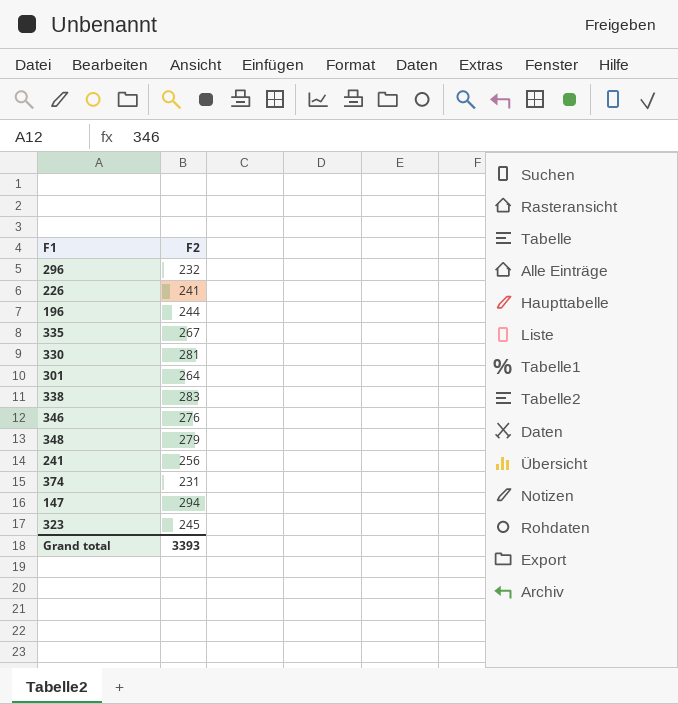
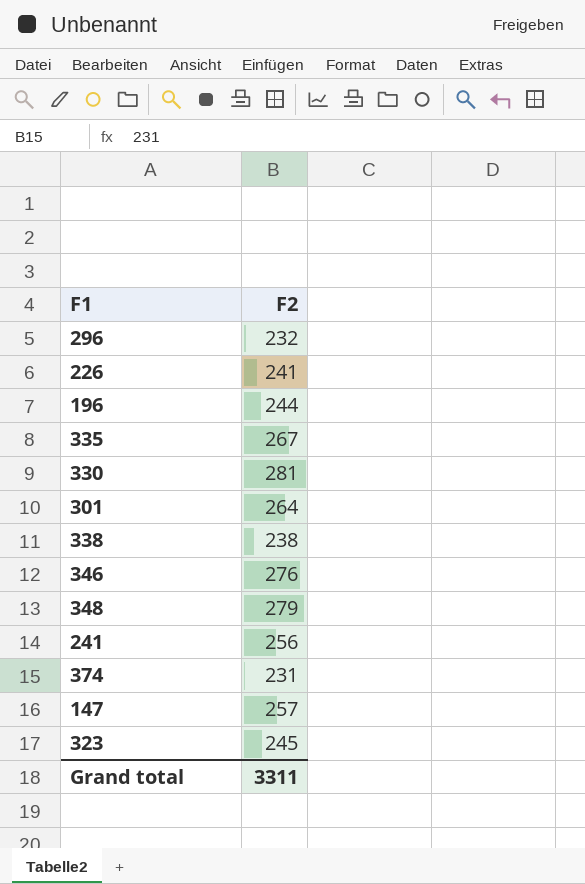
338 | F2: 283 -> 238
147 | F2: 294 -> 257
Grand total | F2: 3393 -> 3311

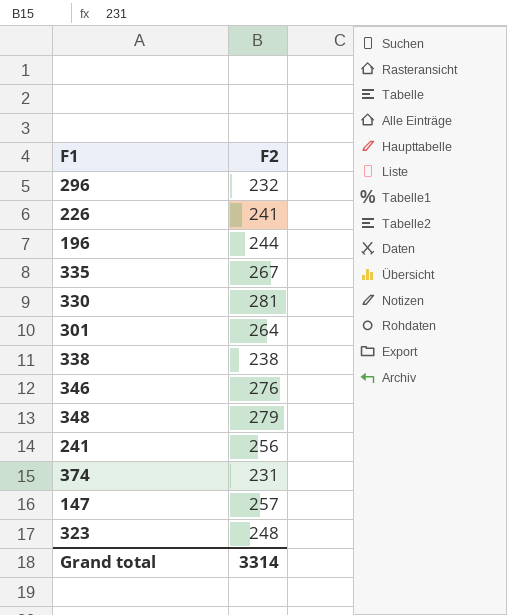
323 | F2: 245 -> 248
Grand total | F2: 3311 -> 3314

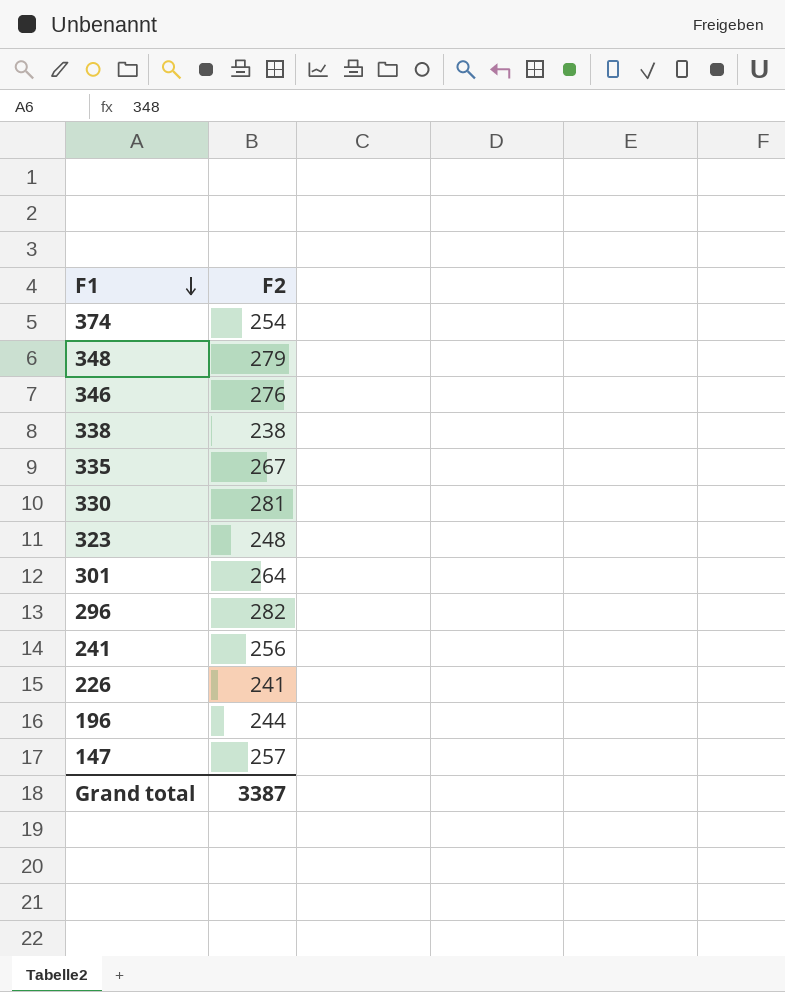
row order: none -> F1 descending
374 | F2: 231 -> 254
296 | F2: 232 -> 282
Grand total | F2: 3314 -> 3387

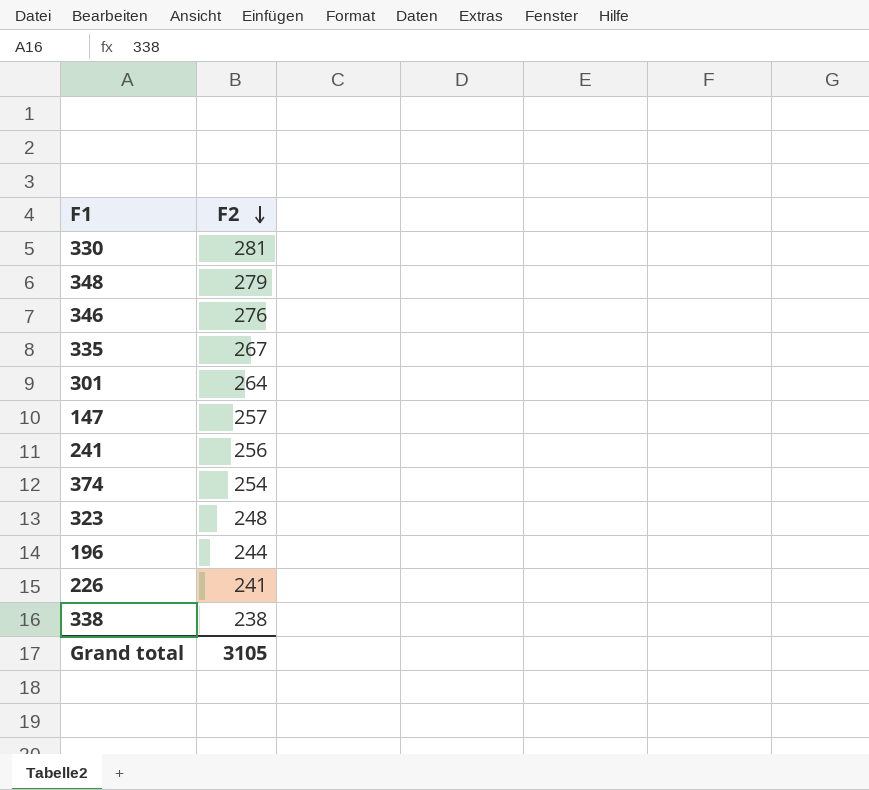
row order: F1 descending -> F2 descending
row 296: 282 -> none
Grand total | F2: 3387 -> 3105

